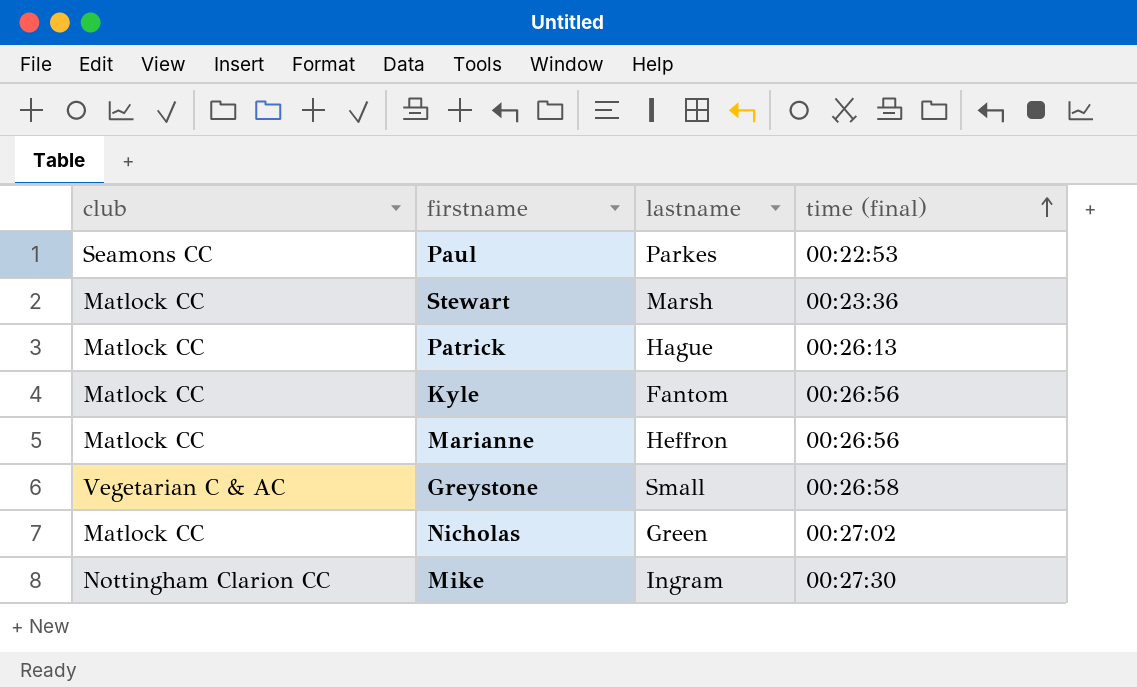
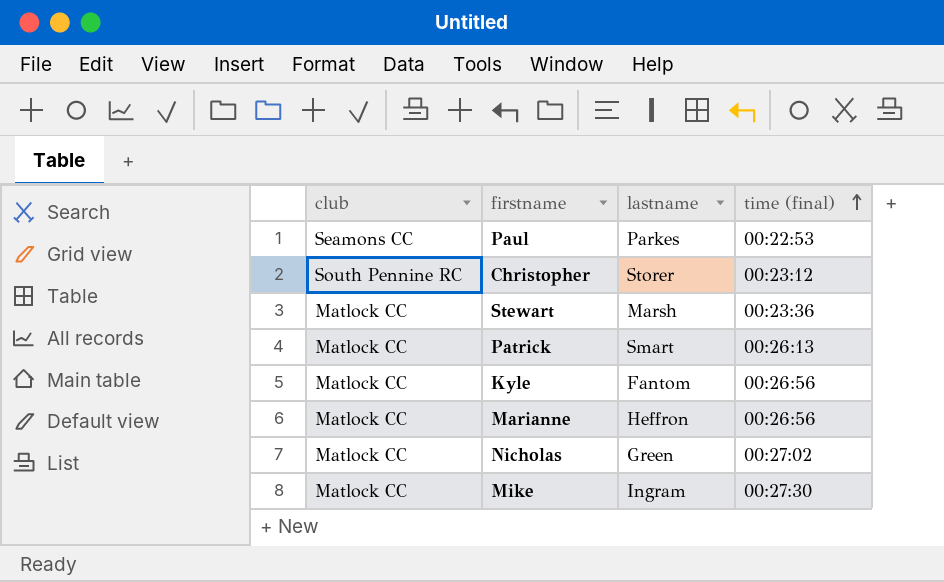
row Greystone: Vegetarian C & AC | Small | 00:26:58 -> none
row Christopher: none -> South Pennine RC | Storer | 00:23:12
Patrick | lastname: Hague -> Smart
Mike | club: Nottingham Clarion CC -> Matlock CC

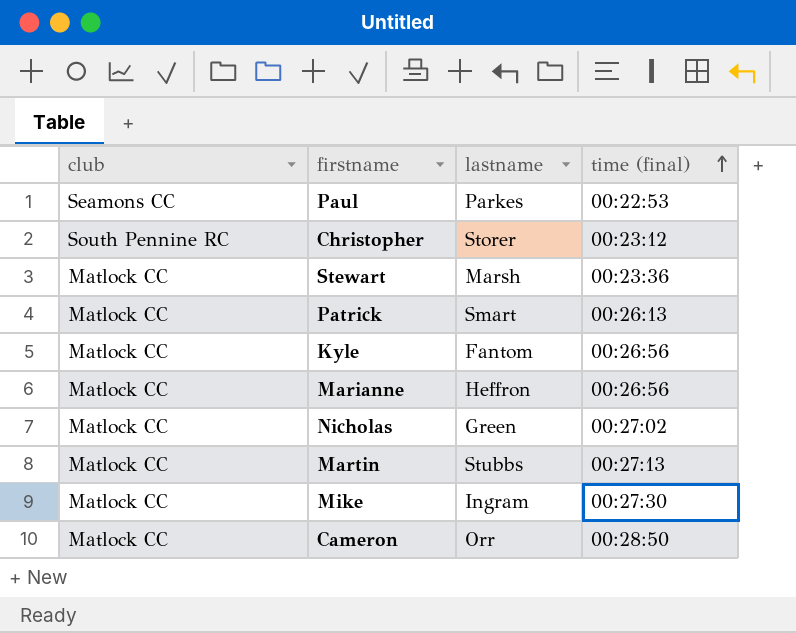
row Martin: none -> Matlock CC | Stubbs | 00:27:13
row Cameron: none -> Matlock CC | Orr | 00:28:50

